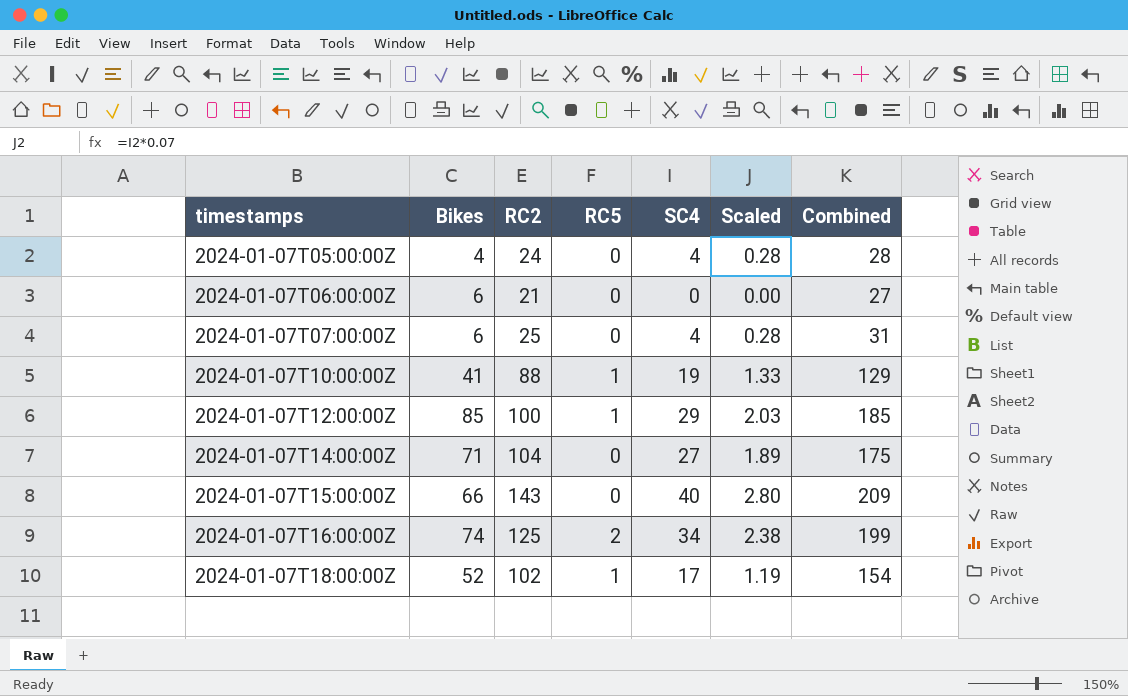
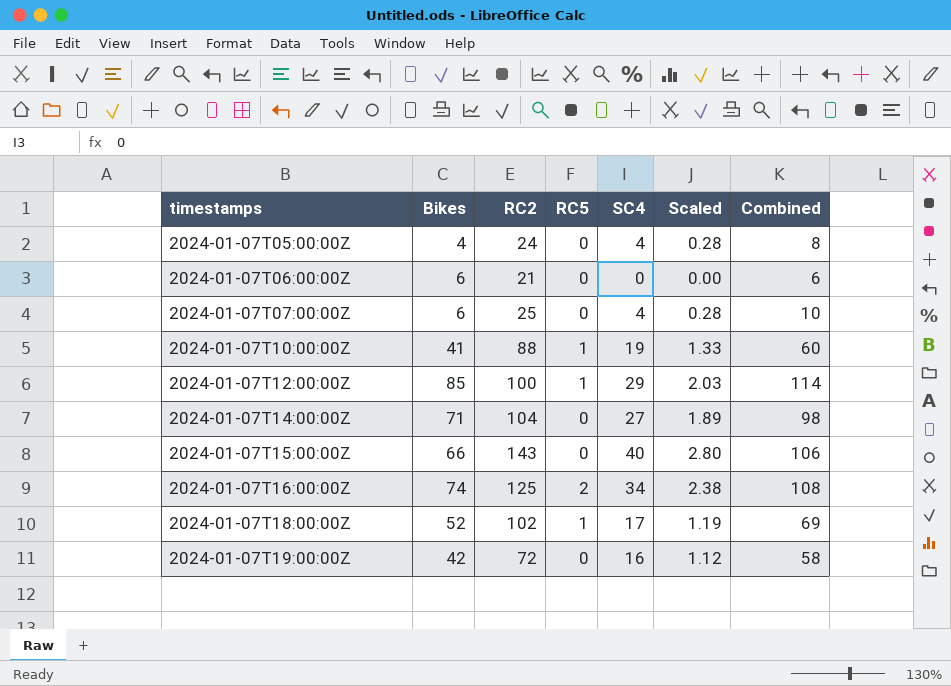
column Combined | formula: [Bikes] + [RC2] -> [Bikes] + [SC4]
row 2024-01-07T19:00:00Z: none -> 42 | 72 | 0 | 16 | 1.12 | 58

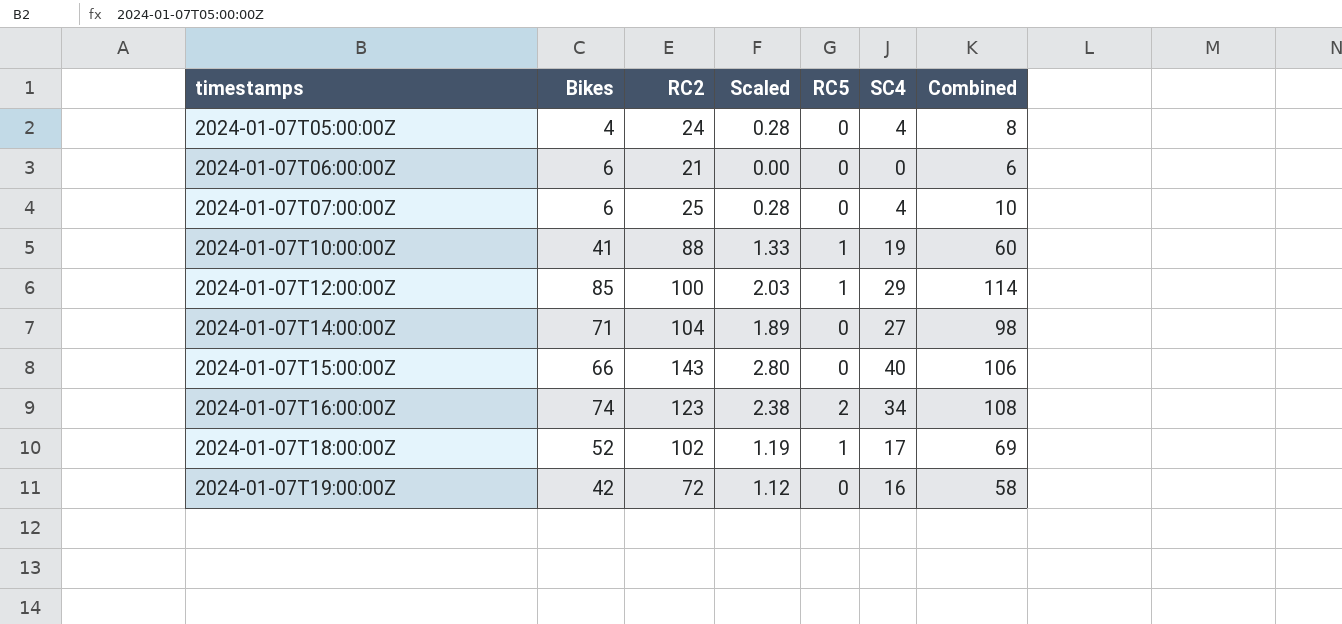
column Scaled | position: 6 -> 4
2024-01-07T16:00:00Z | RC2: 125 -> 123

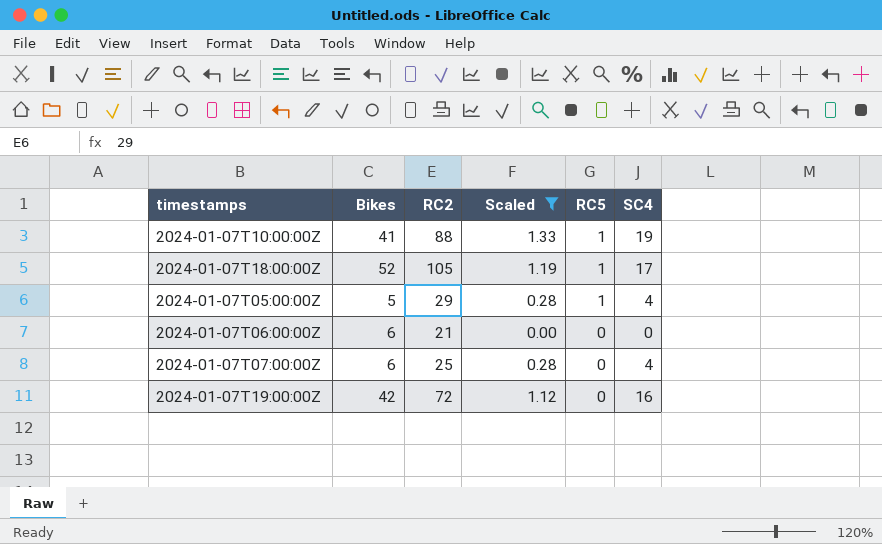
filter: none -> Scaled <= 1.33
row order: timestamps ascending -> RC5 descending
column Combined | formula: [Bikes] + [SC4] -> none
2024-01-07T18:00:00Z | RC2: 102 -> 105
2024-01-07T05:00:00Z | Bikes: 4 -> 5
2024-01-07T05:00:00Z | RC2: 24 -> 29
2024-01-07T05:00:00Z | RC5: 0 -> 1

